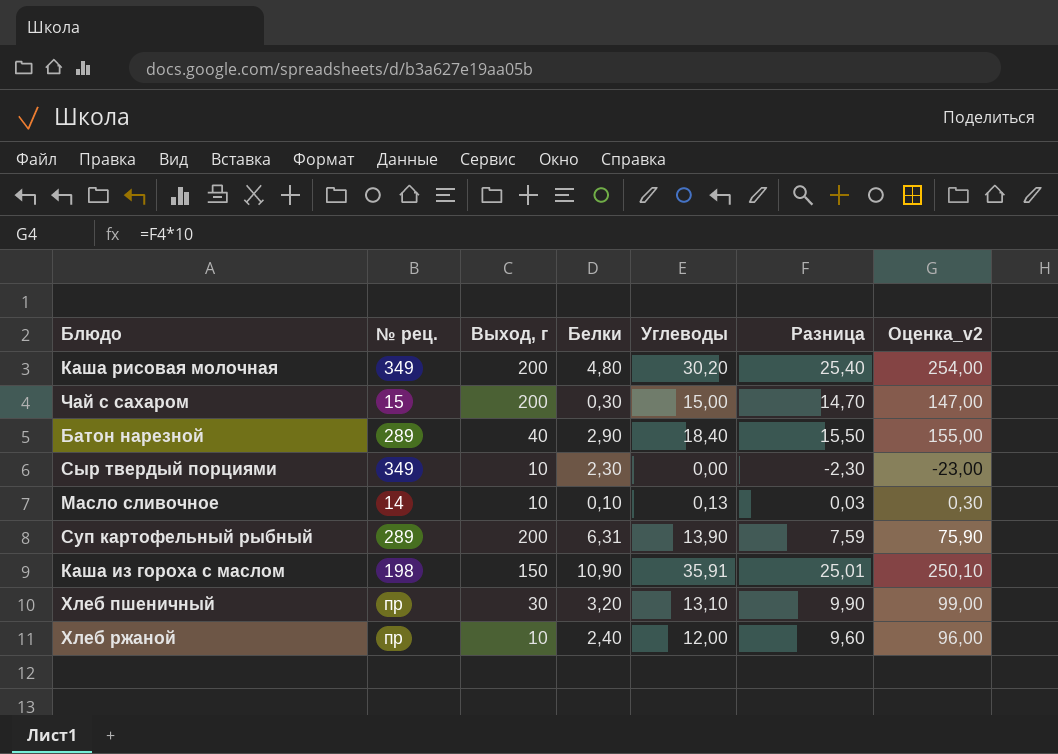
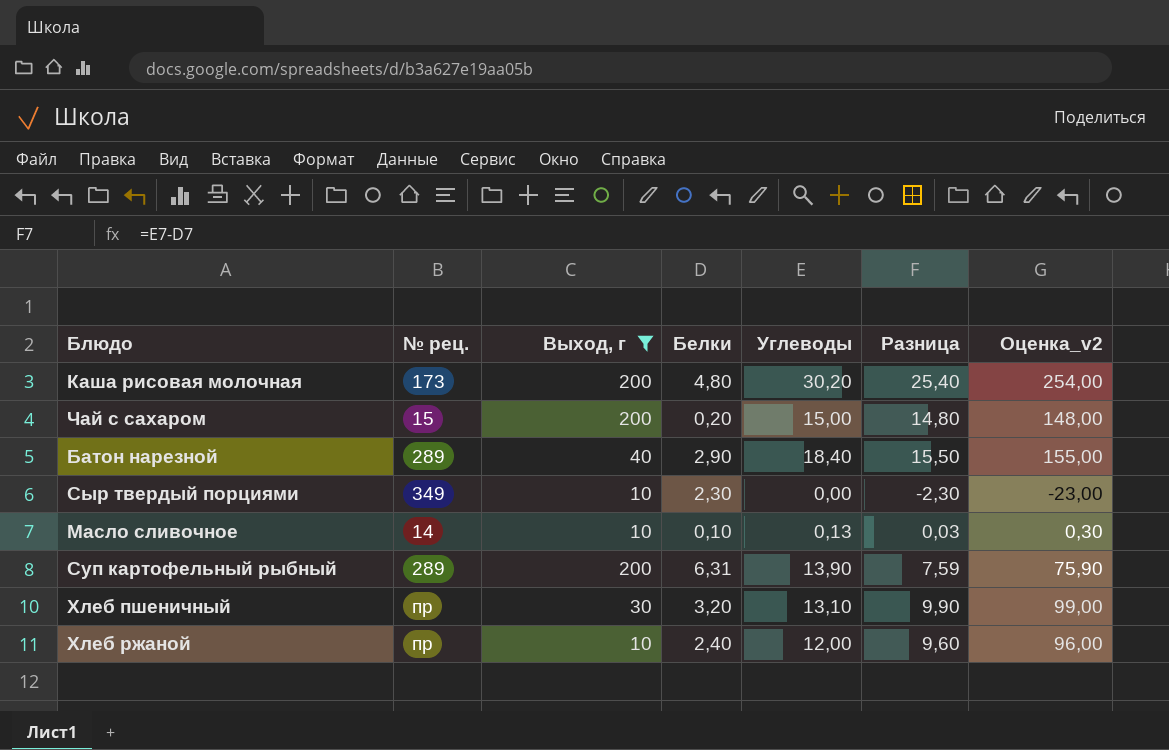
filter: none -> Выход, г != 150
Каша рисовая молочная | № рец.: 349 -> 173
Чай с сахаром | Белки: 0,30 -> 0,20
Чай с сахаром | Разница: 14,70 -> 14,80
Чай с сахаром | Оценка_v2: 147,00 -> 148,00

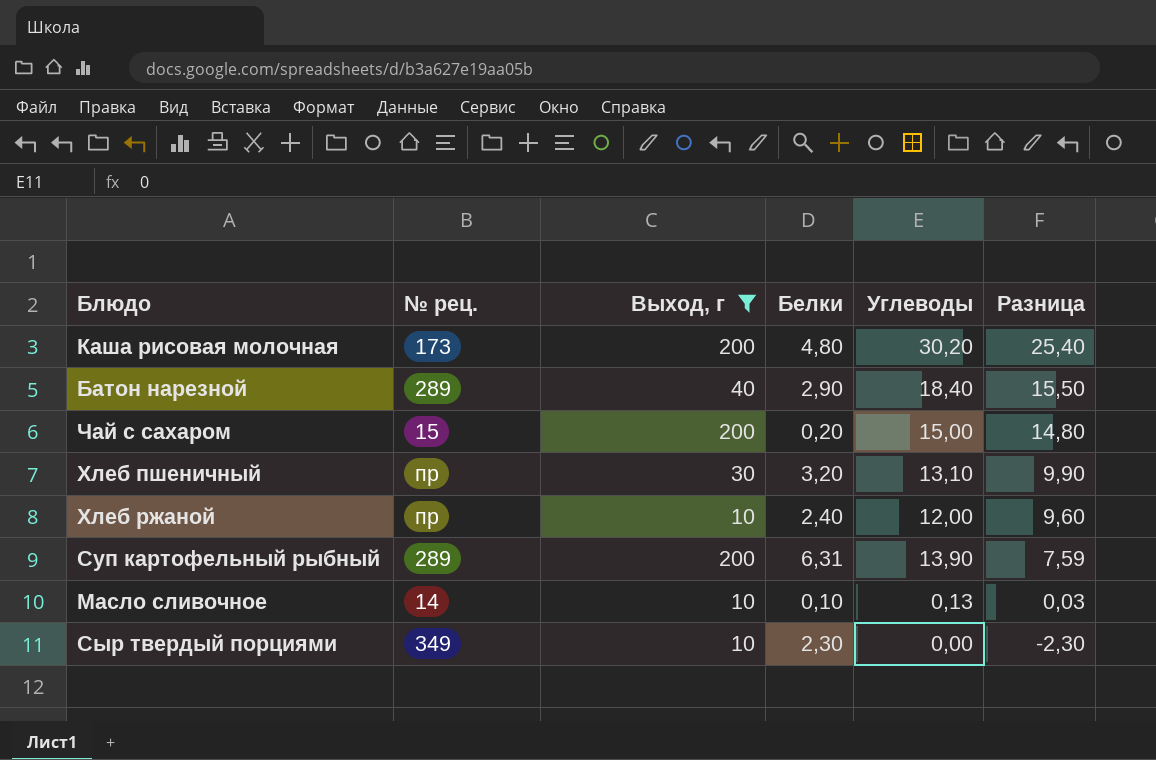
row order: none -> Разница descending
column Оценка_v2 | formula: [Разница] * 10 -> none

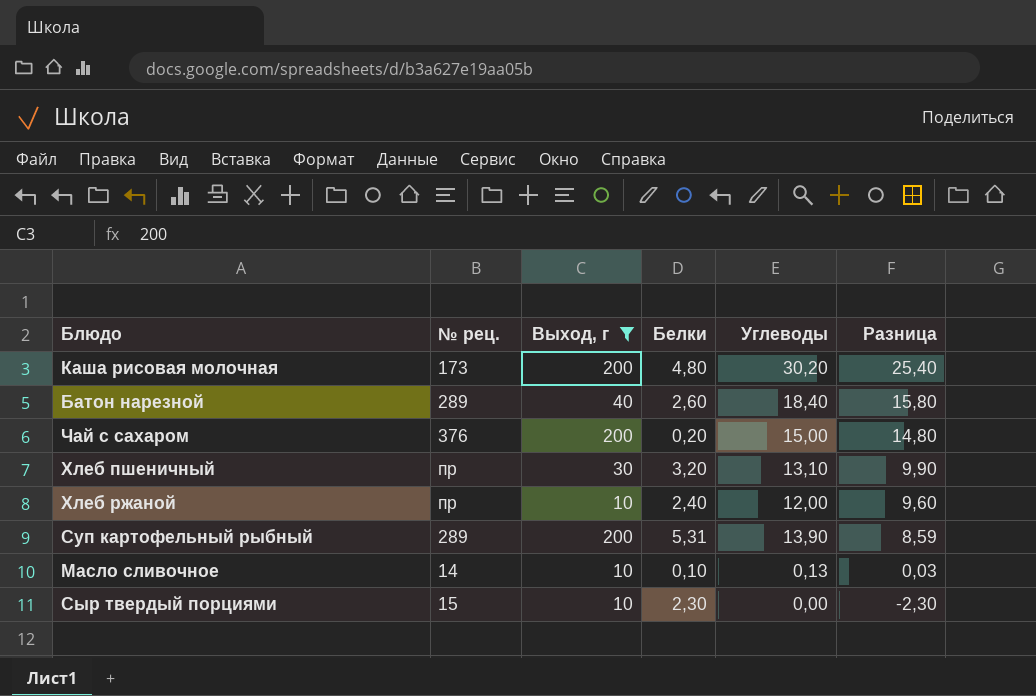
Батон нарезной | Белки: 2,90 -> 2,60
Батон нарезной | Разница: 15,50 -> 15,80
Чай с сахаром | № рец.: 15 -> 376
Суп картофельный рыбный | Белки: 6,31 -> 5,31
Суп картофельный рыбный | Разница: 7,59 -> 8,59
Сыр твердый порциями | № рец.: 349 -> 15

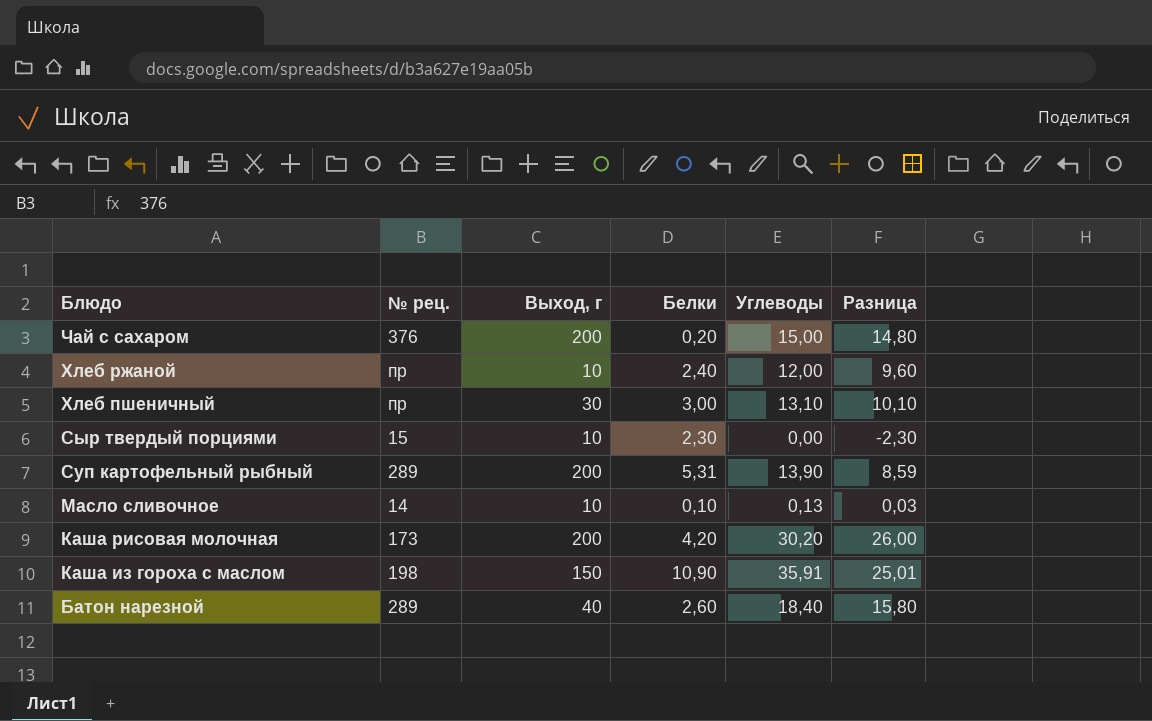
filter: Выход, г != 150 -> none
row order: Разница descending -> Блюдо descending
Хлеб пшеничный | Белки: 3,20 -> 3,00
Хлеб пшеничный | Разница: 9,90 -> 10,10
Каша рисовая молочная | Белки: 4,80 -> 4,20
Каша рисовая молочная | Разница: 25,40 -> 26,00

